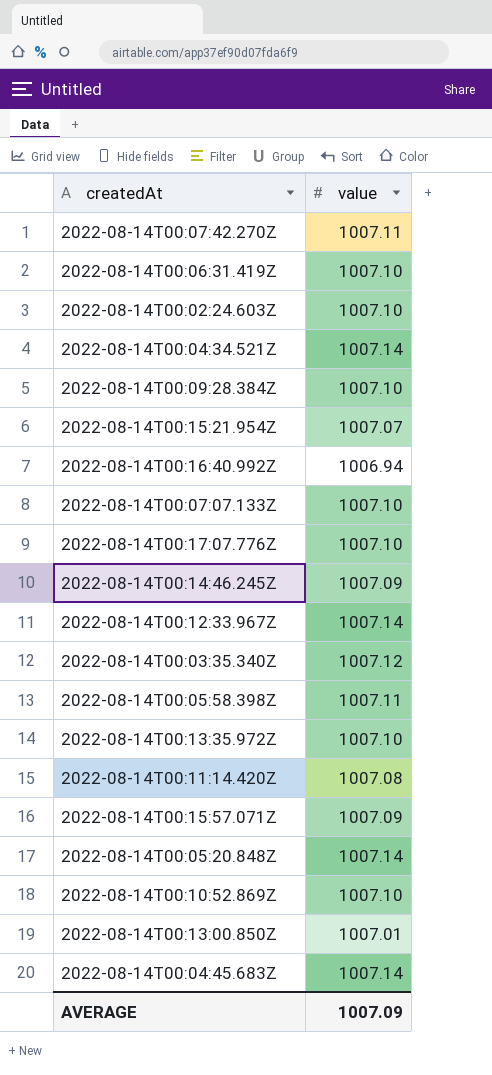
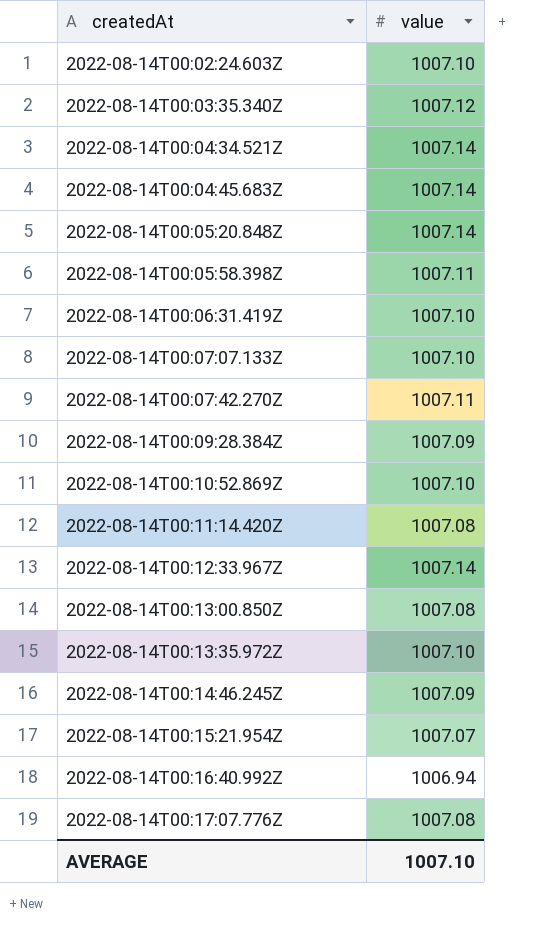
row order: none -> createdAt ascending
row 2022-08-14T00:15:57.071Z: 1007.09 -> none
2022-08-14T00:09:28.384Z | value: 1007.10 -> 1007.09
2022-08-14T00:13:00.850Z | value: 1007.01 -> 1007.08
2022-08-14T00:17:07.776Z | value: 1007.10 -> 1007.08
AVERAGE | value: 1007.09 -> 1007.10

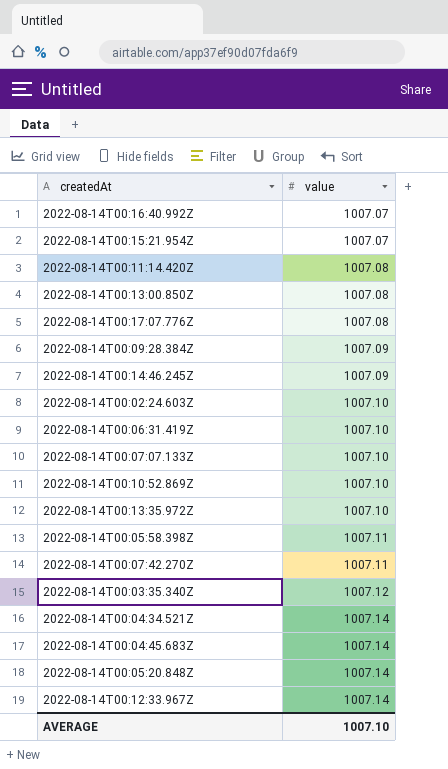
row order: createdAt ascending -> value ascending
2022-08-14T00:16:40.992Z | value: 1006.94 -> 1007.07

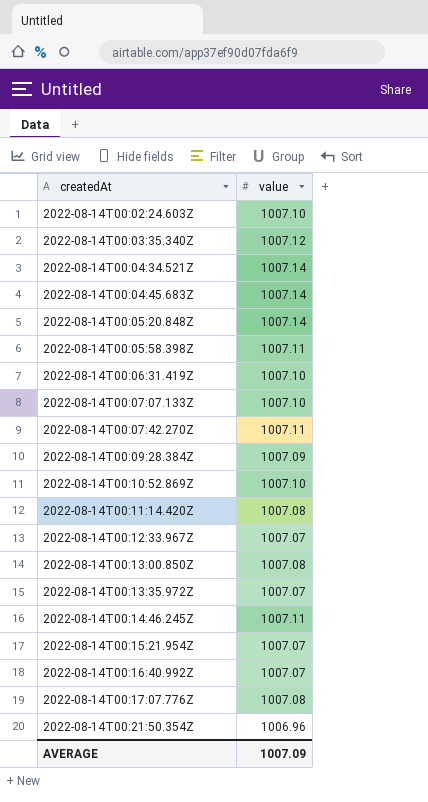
row order: value ascending -> createdAt ascending
2022-08-14T00:12:33.967Z | value: 1007.14 -> 1007.07
2022-08-14T00:13:35.972Z | value: 1007.10 -> 1007.07
2022-08-14T00:14:46.245Z | value: 1007.09 -> 1007.11
row 2022-08-14T00:21:50.354Z: none -> 1006.96
AVERAGE | value: 1007.10 -> 1007.09

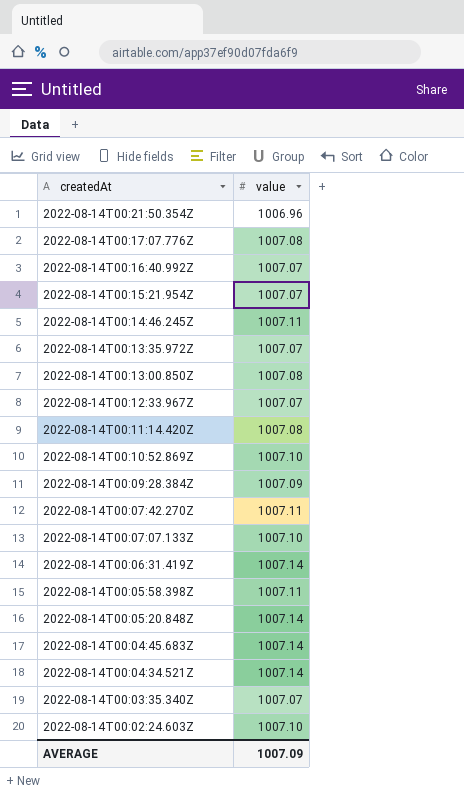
row order: createdAt ascending -> createdAt descending
2022-08-14T00:06:31.419Z | value: 1007.10 -> 1007.14
2022-08-14T00:03:35.340Z | value: 1007.12 -> 1007.07

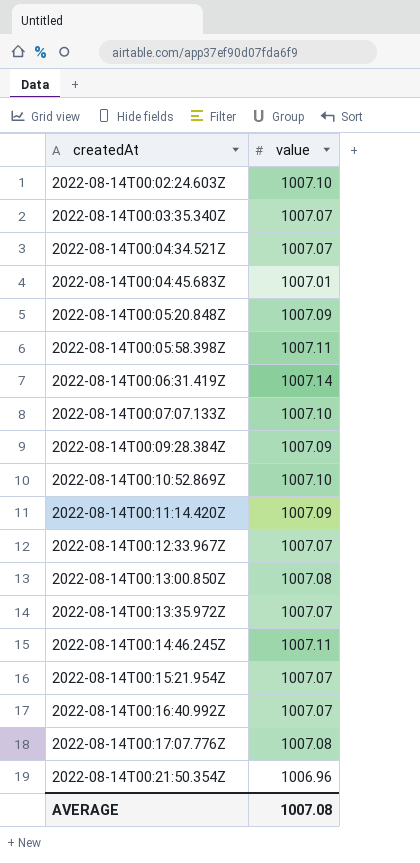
row order: createdAt descending -> createdAt ascending
row 2022-08-14T00:07:42.270Z: 1007.11 -> none
2022-08-14T00:04:34.521Z | value: 1007.14 -> 1007.07
2022-08-14T00:04:45.683Z | value: 1007.14 -> 1007.01
2022-08-14T00:05:20.848Z | value: 1007.14 -> 1007.09
2022-08-14T00:11:14.420Z | value: 1007.08 -> 1007.09
AVERAGE | value: 1007.09 -> 1007.08

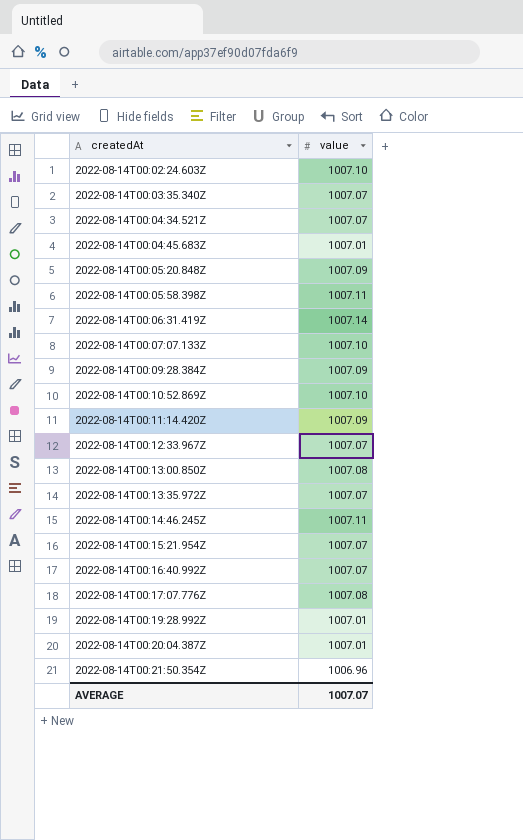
row 2022-08-14T00:19:28.992Z: none -> 1007.01
row 2022-08-14T00:20:04.387Z: none -> 1007.01
AVERAGE | value: 1007.08 -> 1007.07

